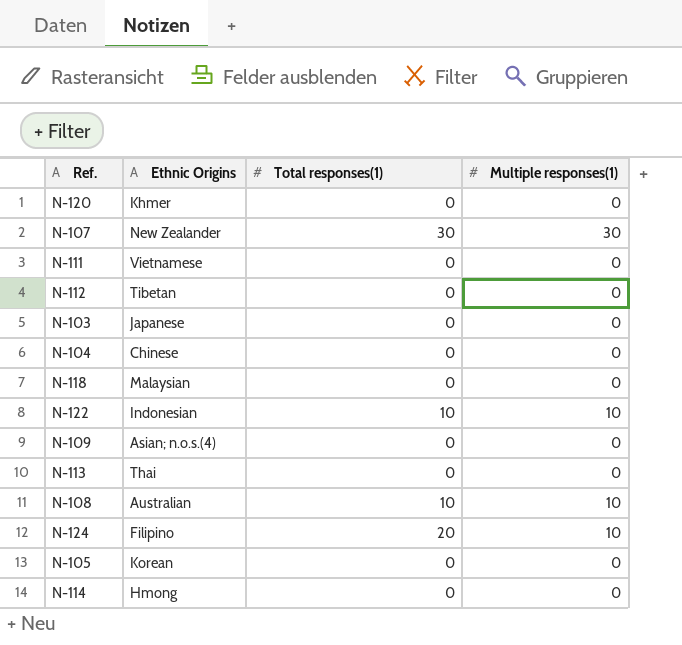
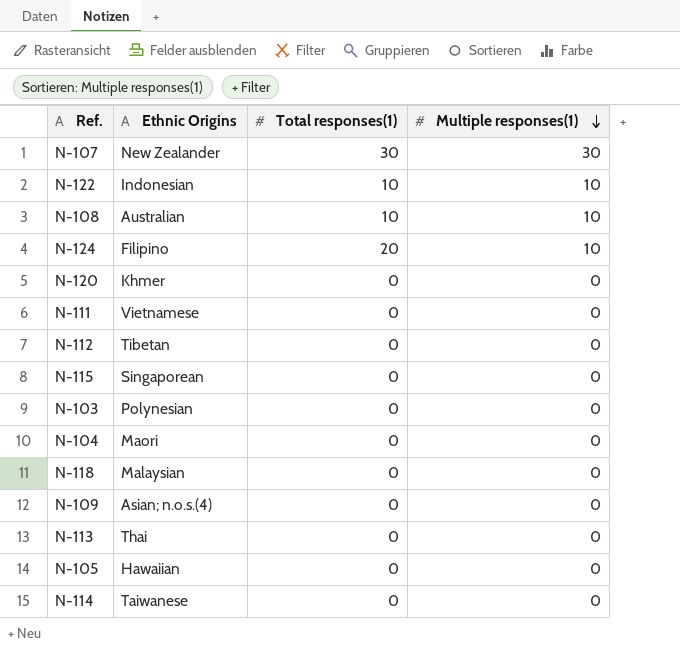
row order: none -> Multiple responses(1) descending
row N-115: none -> Singaporean | 0 | 0
N-103 | Ethnic Origins: Japanese -> Polynesian
N-104 | Ethnic Origins: Chinese -> Maori
N-105 | Ethnic Origins: Korean -> Hawaiian
N-114 | Ethnic Origins: Hmong -> Taiwanese

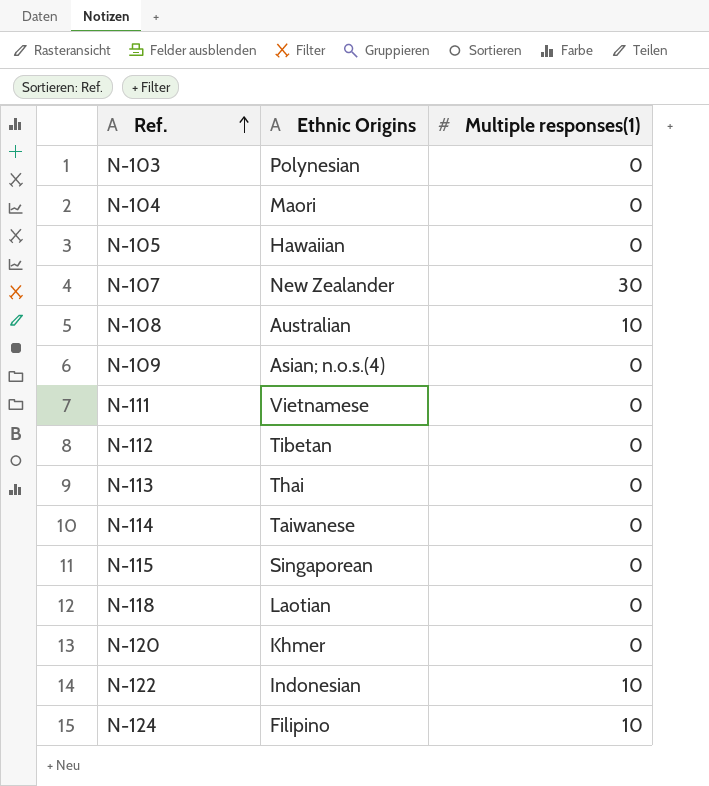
row order: Multiple responses(1) descending -> Ref. ascending
column Total responses(1) | position: 3 -> none
N-118 | Ethnic Origins: Malaysian -> Laotian

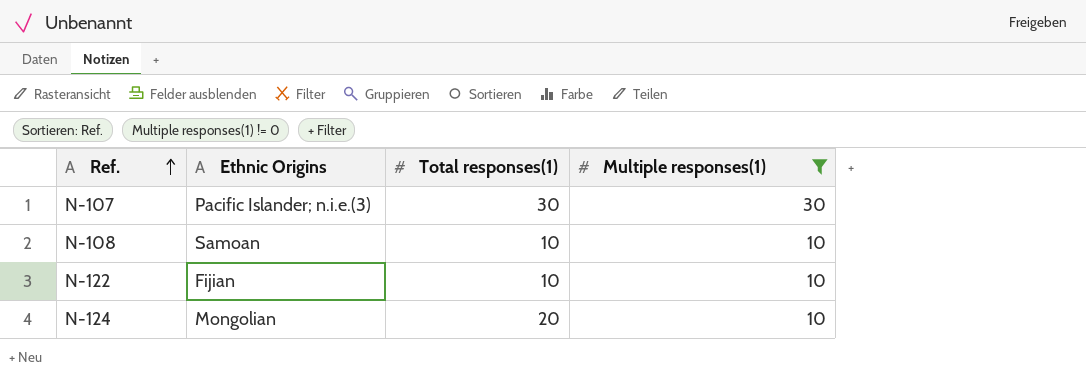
filter: none -> Multiple responses(1) != 0
column Total responses(1) | position: none -> 3
N-107 | Ethnic Origins: New Zealander -> Pacific Islander; n.i.e.(3)
N-108 | Ethnic Origins: Australian -> Samoan
N-122 | Ethnic Origins: Indonesian -> Fijian
N-124 | Ethnic Origins: Filipino -> Mongolian

